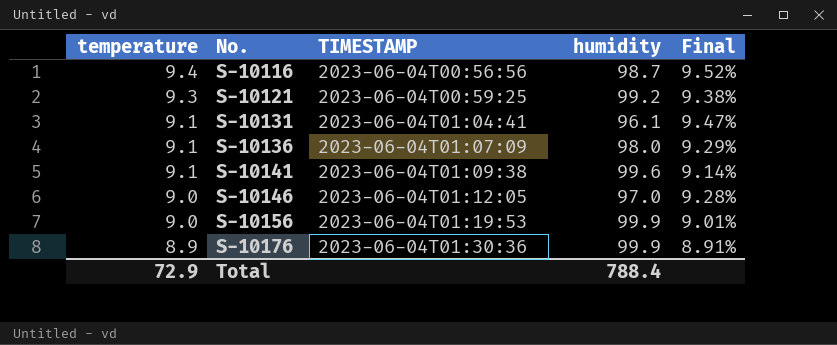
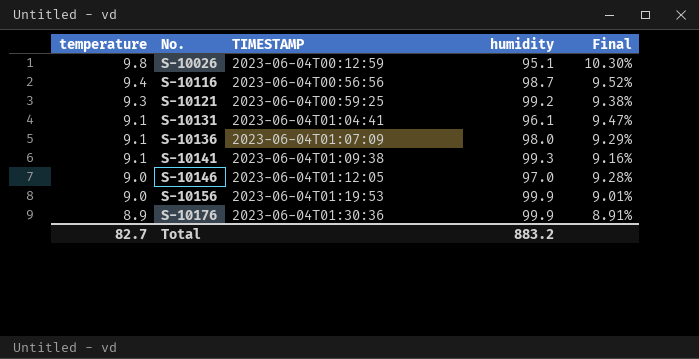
row S-10026: none -> 9.8 | 2023-06-04T00:12:59 | 95.1 | 10.30%
S-10141 | humidity: 99.6 -> 99.3
S-10141 | Final: 9.14% -> 9.16%
Total | temperature: 72.9 -> 82.7
Total | humidity: 788.4 -> 883.2

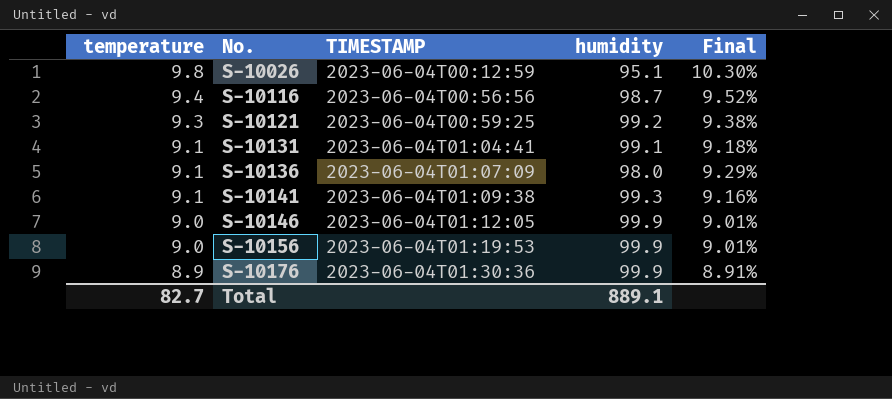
S-10131 | humidity: 96.1 -> 99.1
S-10131 | Final: 9.47% -> 9.18%
S-10146 | humidity: 97.0 -> 99.9
S-10146 | Final: 9.28% -> 9.01%
Total | humidity: 883.2 -> 889.1

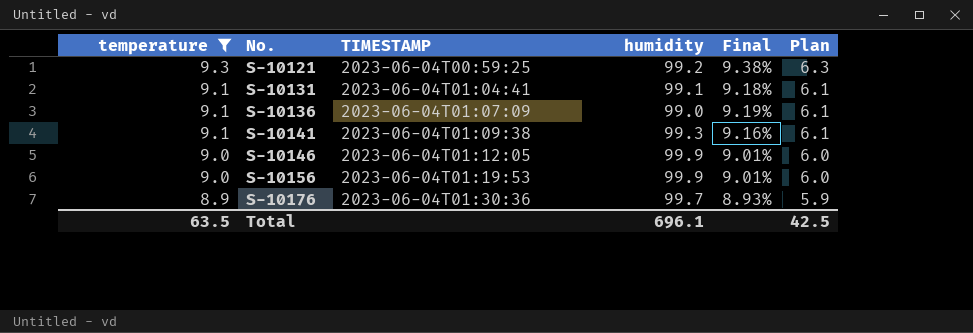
filter: none -> temperature <= 9.3
column Plan | formula: none -> [temperature] - 3
S-10136 | humidity: 98.0 -> 99.0
S-10136 | Final: 9.29% -> 9.19%
S-10176 | humidity: 99.9 -> 99.7
S-10176 | Final: 8.91% -> 8.93%
Total | temperature: 82.7 -> 63.5
Total | humidity: 889.1 -> 696.1

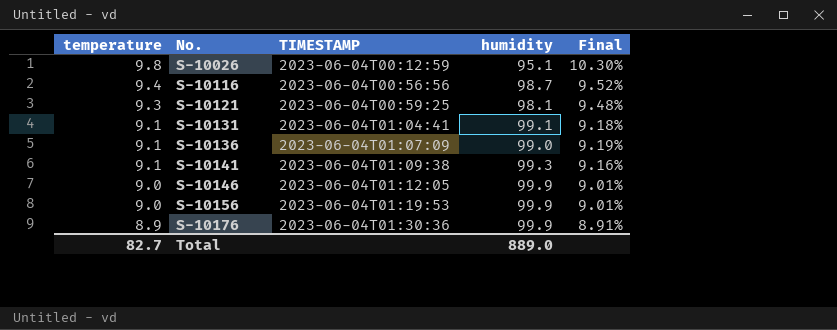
filter: temperature <= 9.3 -> none
column Plan | formula: [temperature] - 3 -> none
S-10121 | humidity: 99.2 -> 98.1
S-10121 | Final: 9.38% -> 9.48%
S-10176 | humidity: 99.7 -> 99.9
S-10176 | Final: 8.93% -> 8.91%
Total | temperature: 63.5 -> 82.7
Total | humidity: 696.1 -> 889.0

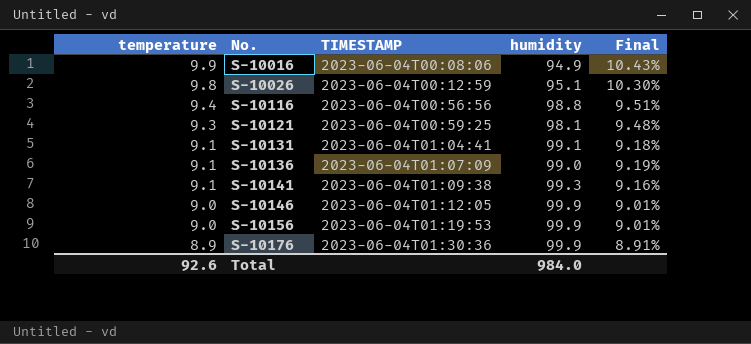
row S-10016: none -> 9.9 | 2023-06-04T00:08:06 | 94.9 | 10.43%
S-10116 | humidity: 98.7 -> 98.8
S-10116 | Final: 9.52% -> 9.51%
Total | temperature: 82.7 -> 92.6
Total | humidity: 889.0 -> 984.0

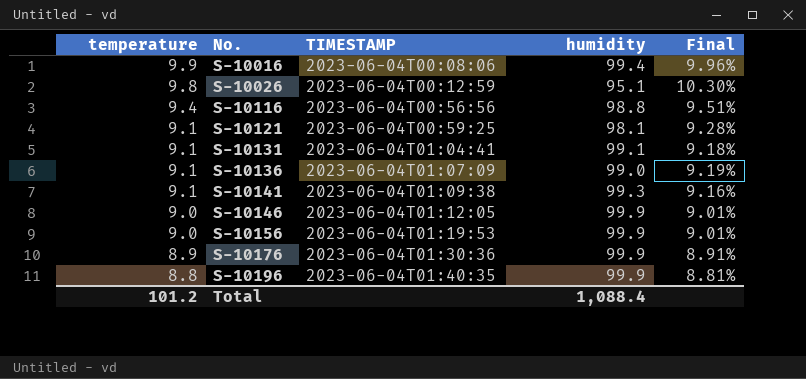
S-10016 | humidity: 94.9 -> 99.4
S-10016 | Final: 10.43% -> 9.96%
S-10121 | temperature: 9.3 -> 9.1
S-10121 | Final: 9.48% -> 9.28%
row S-10196: none -> 8.8 | 2023-06-04T01:40:35 | 99.9 | 8.81%
Total | temperature: 92.6 -> 101.2
Total | humidity: 984.0 -> 1,088.4

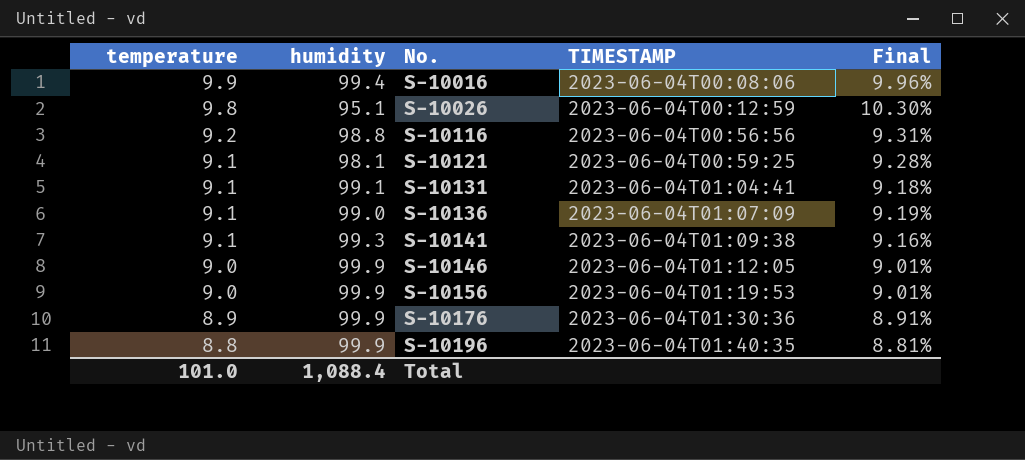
column humidity | position: 4 -> 2
S-10116 | temperature: 9.4 -> 9.2
S-10116 | Final: 9.51% -> 9.31%
Total | temperature: 101.2 -> 101.0

